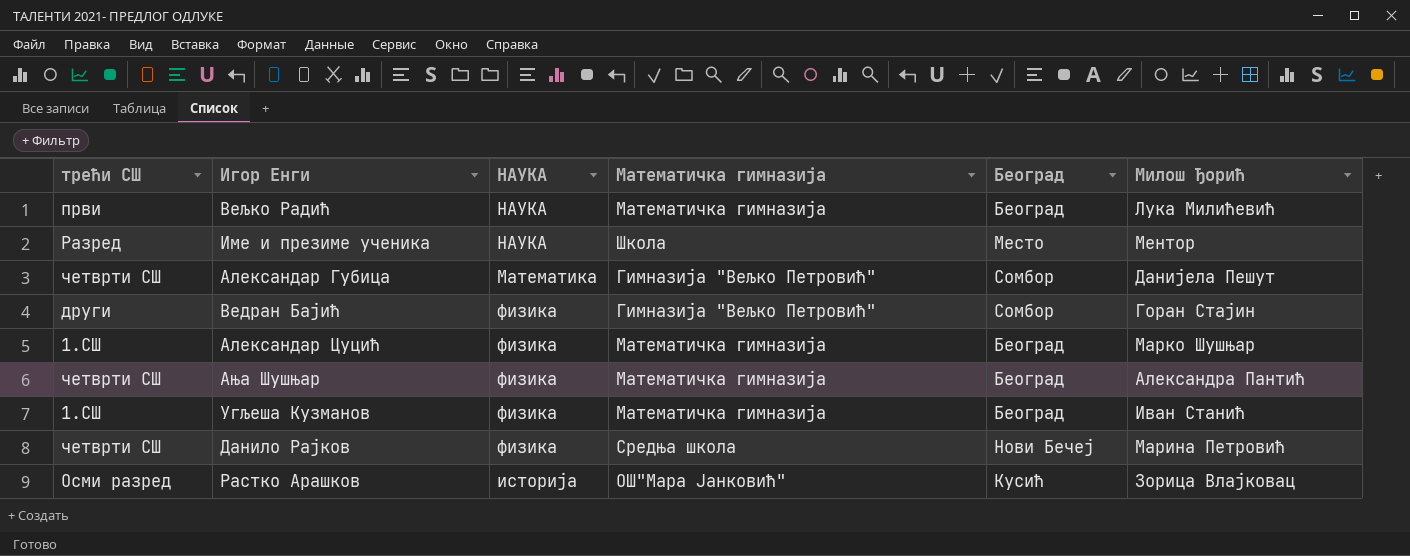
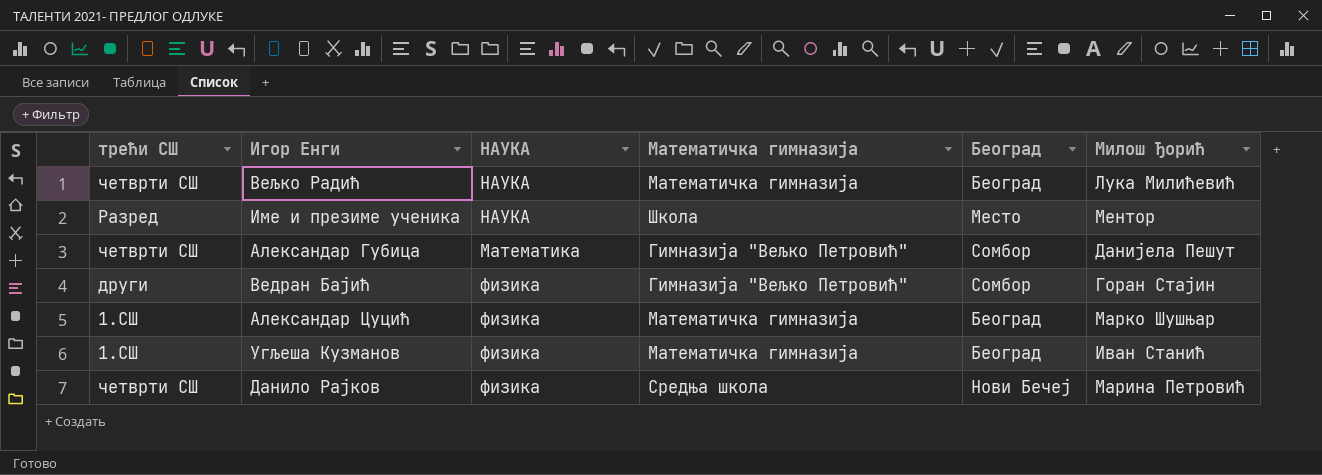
row Ања Шушњар: четврти СШ | физика | Математичка гимназија | Београд | Александра Пантић -> none
row Растко Арашков: Осми разред | историја | ОШ"Мара Јанковић" | Кусић | Зорица Влајковац -> none
Вељко Радић | трећи СШ: први -> четврти СШ

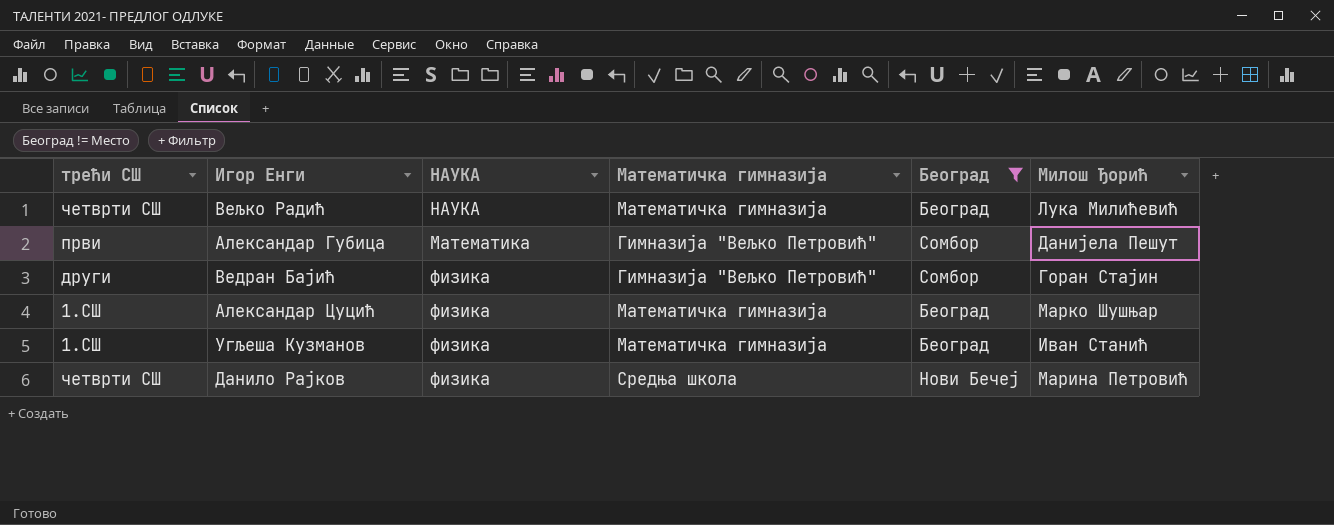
filter: none -> Београд != Место
Александар Губица | трећи СШ: четврти СШ -> први

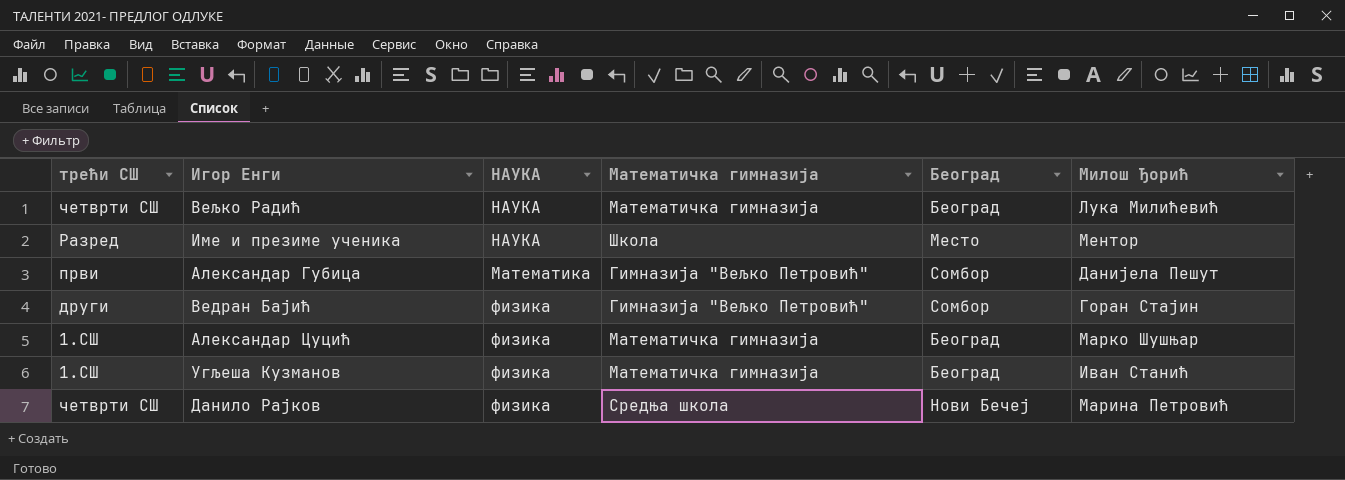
filter: Београд != Место -> none

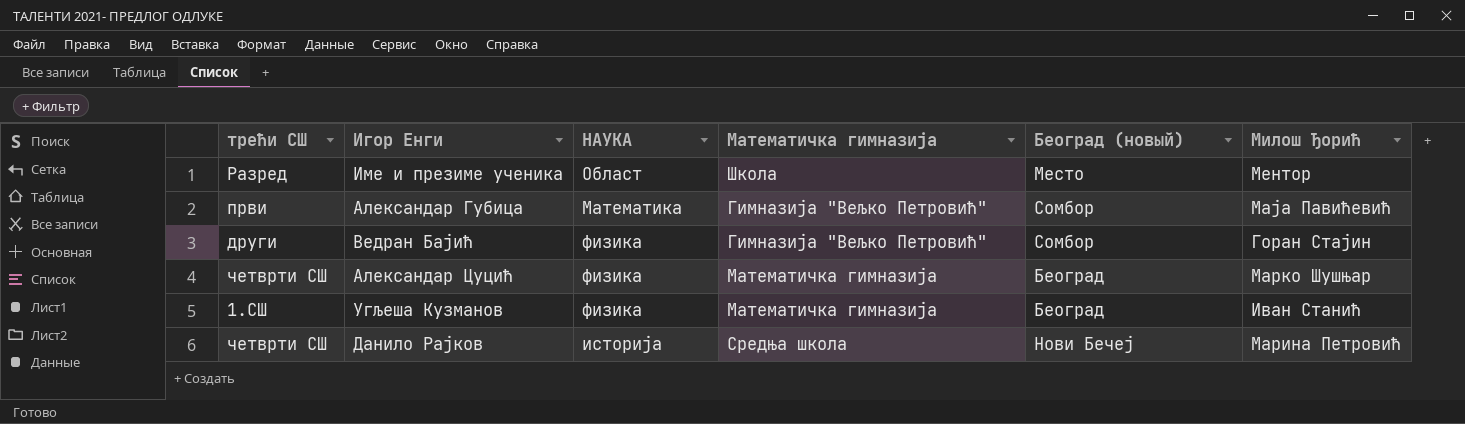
column name: Београд -> Београд (новый)
row Вељко Радић: четврти СШ | НАУКА | Математичка гимназија | Београд | Лука Милићевић -> none
Име и презиме ученика | НАУКА: НАУКА -> Област
Александар Губица | Милош Ђорић: Данијела Пешут -> Маја Павићевић
Александар Цуцић | трећи СШ: 1.СШ -> четврти СШ
Данило Рајков | НАУКА: физика -> историја

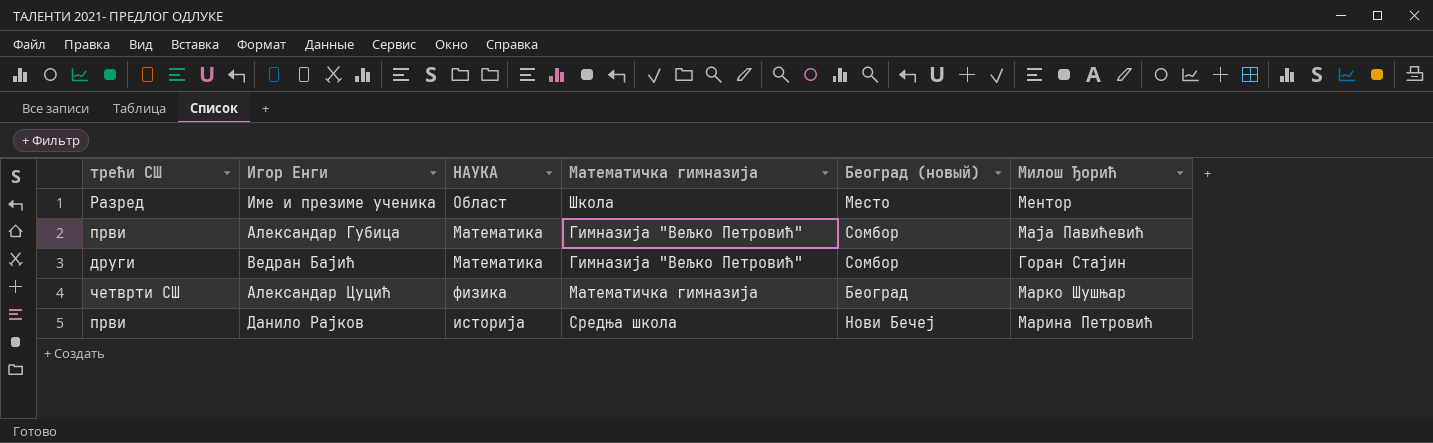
row Угљеша Кузманов: 1.СШ | физика | Математичка гимназија | Београд | Иван Станић -> none
Ведран Бајић | НАУКА: физика -> Математика
Данило Рајков | трећи СШ: четврти СШ -> први

